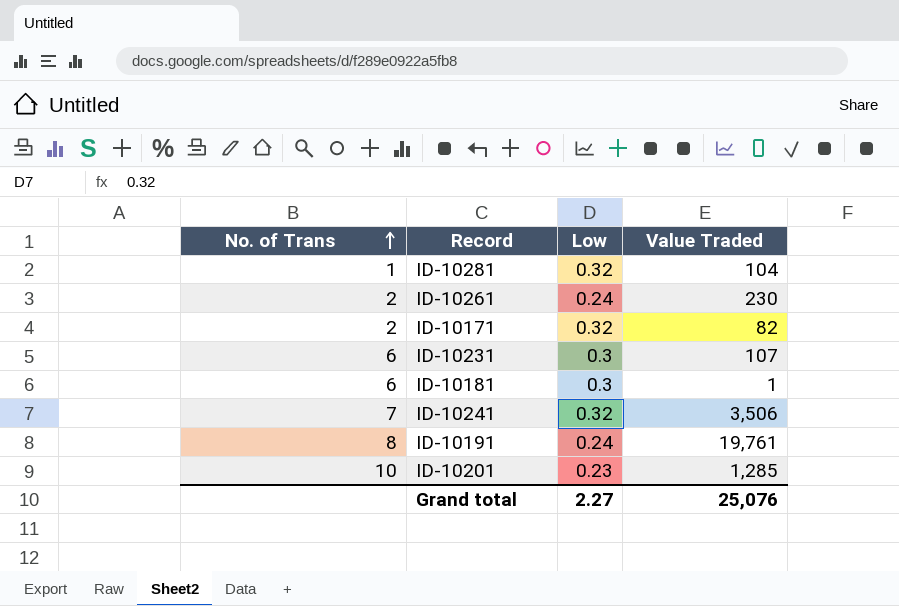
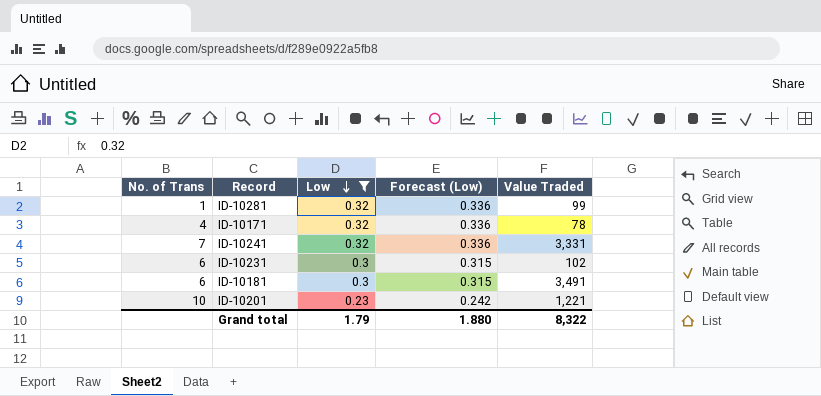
filter: none -> Low != 0.24
row order: No. of Trans ascending -> Low descending
column Forecast (Low) | formula: none -> [Low] * 1.05
ID-10281 | Value Traded: 104 -> 99
ID-10171 | No. of Trans: 2 -> 4
ID-10171 | Value Traded: 82 -> 78
ID-10241 | Value Traded: 3,506 -> 3,331
ID-10231 | Value Traded: 107 -> 102
ID-10181 | Value Traded: 1 -> 3,491
ID-10201 | Value Traded: 1,285 -> 1,221
Grand total | Low: 2.27 -> 1.79
Grand total | Value Traded: 25,076 -> 8,322

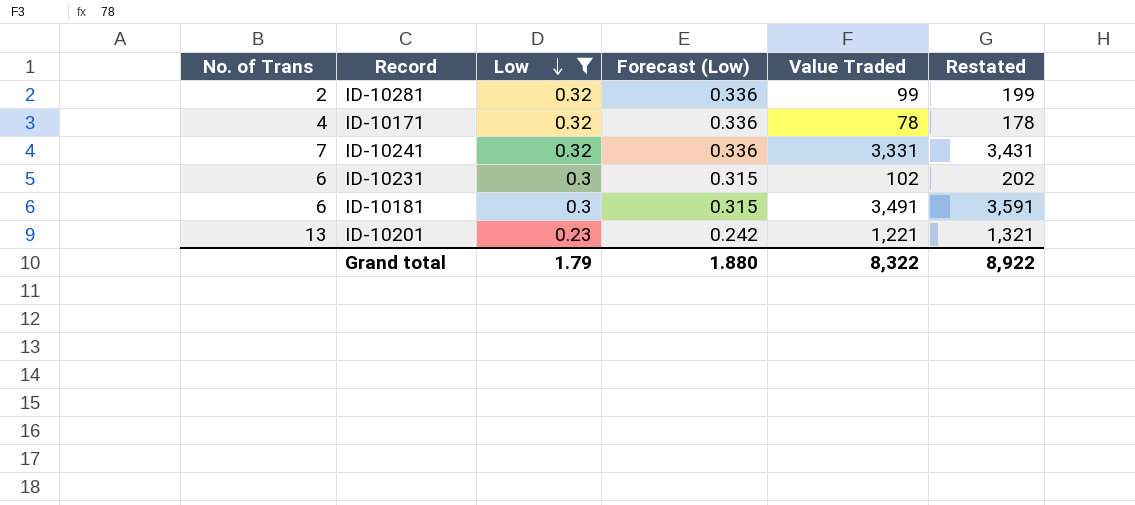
column Restated | formula: none -> [Value Traded] + 100
ID-10281 | No. of Trans: 1 -> 2
ID-10201 | No. of Trans: 10 -> 13

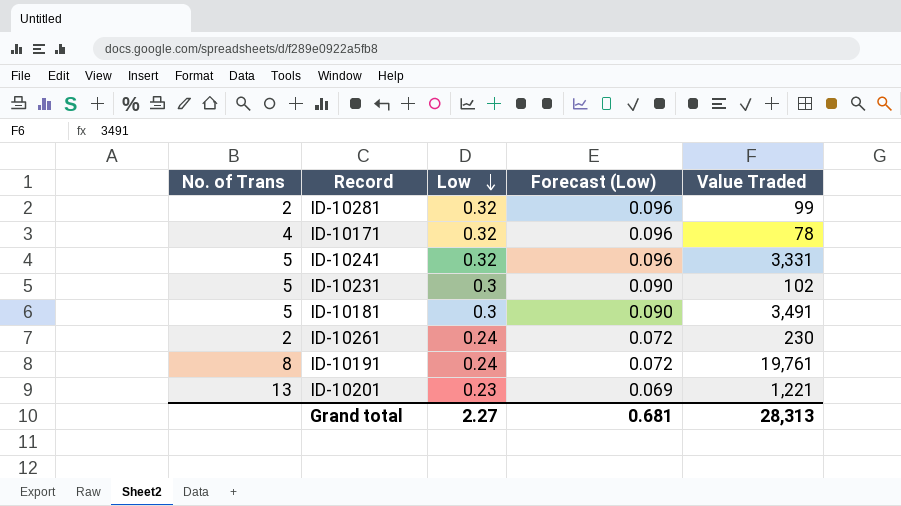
filter: Low != 0.24 -> none
column Restated | formula: [Value Traded] + 100 -> none
column Forecast (Low) | formula: [Low] * 1.05 -> [Low] * 0.3
ID-10241 | No. of Trans: 7 -> 5
ID-10231 | No. of Trans: 6 -> 5
ID-10181 | No. of Trans: 6 -> 5
Grand total | Low: 1.79 -> 2.27
Grand total | Forecast (Low): 1.880 -> 0.681
Grand total | Value Traded: 8,322 -> 28,313

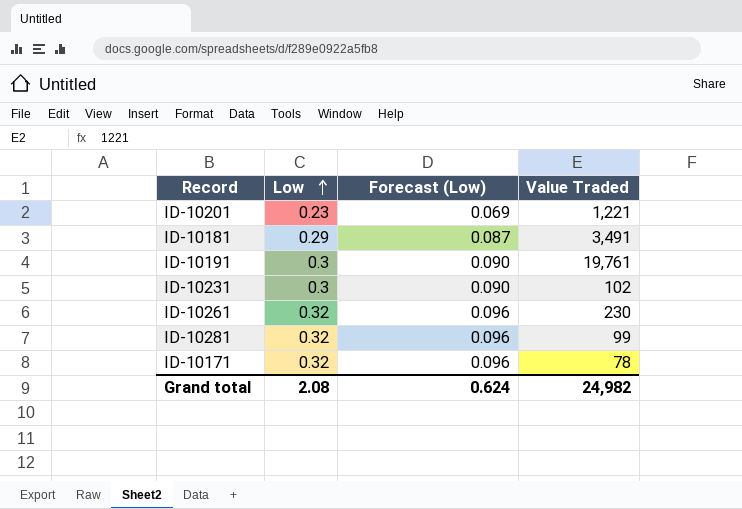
row order: Low descending -> Low ascending
column No. of Trans | position: 1 -> none
row ID-10241: 5 | 0.32 | 0.096 | 3,331 -> none
ID-10181 | Low: 0.3 -> 0.29
ID-10181 | Forecast (Low): 0.090 -> 0.087
ID-10191 | Low: 0.24 -> 0.3
ID-10191 | Forecast (Low): 0.072 -> 0.090
ID-10261 | Low: 0.24 -> 0.32
ID-10261 | Forecast (Low): 0.072 -> 0.096
Grand total | Low: 2.27 -> 2.08
Grand total | Forecast (Low): 0.681 -> 0.624
Grand total | Value Traded: 28,313 -> 24,982

